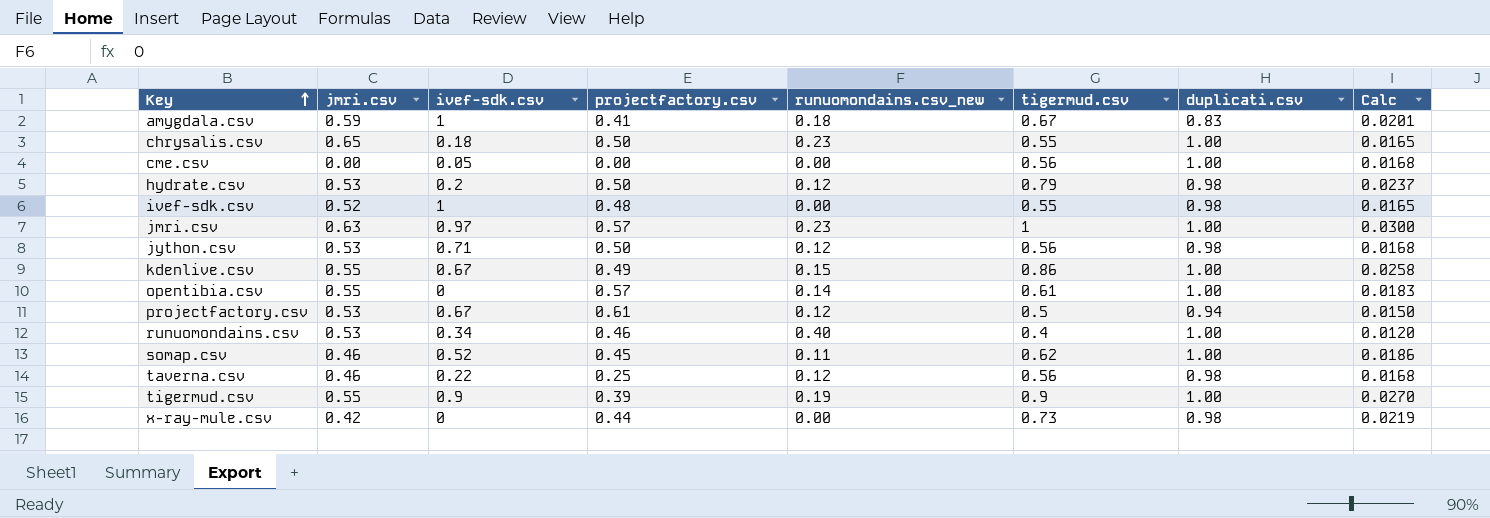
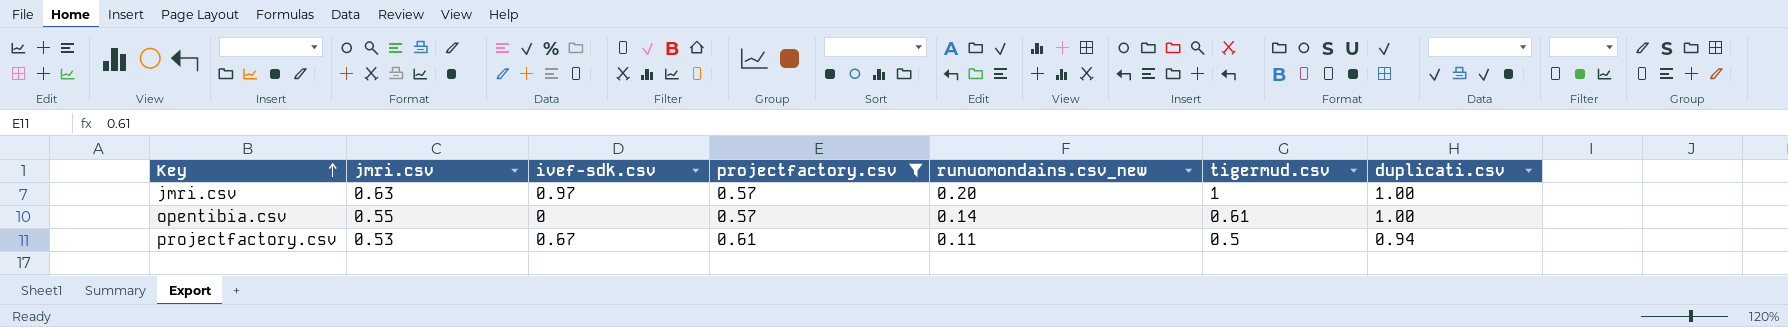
filter: none -> projectfactory.csv >= 0.57
column Calc | formula: [tigermud.csv] * 0.03 -> none
jmri.csv | runuomondains.csv_new: 0.23 -> 0.20
projectfactory.csv | runuomondains.csv_new: 0.12 -> 0.11

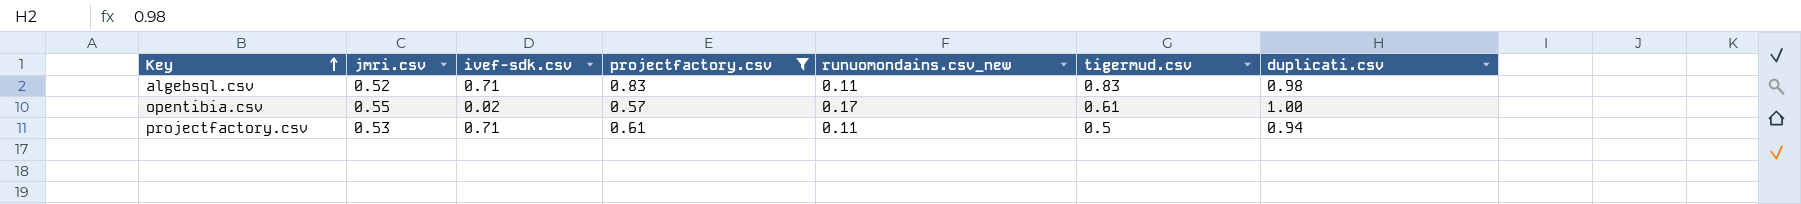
row jmri.csv: 0.63 | 0.97 | 0.57 | 0.20 | 1 | 1.00 -> none
row algebsql.csv: none -> 0.52 | 0.71 | 0.83 | 0.11 | 0.83 | 0.98
opentibia.csv | ivef-sdk.csv: 0 -> 0.02
opentibia.csv | runuomondains.csv_new: 0.14 -> 0.17
projectfactory.csv | ivef-sdk.csv: 0.67 -> 0.71

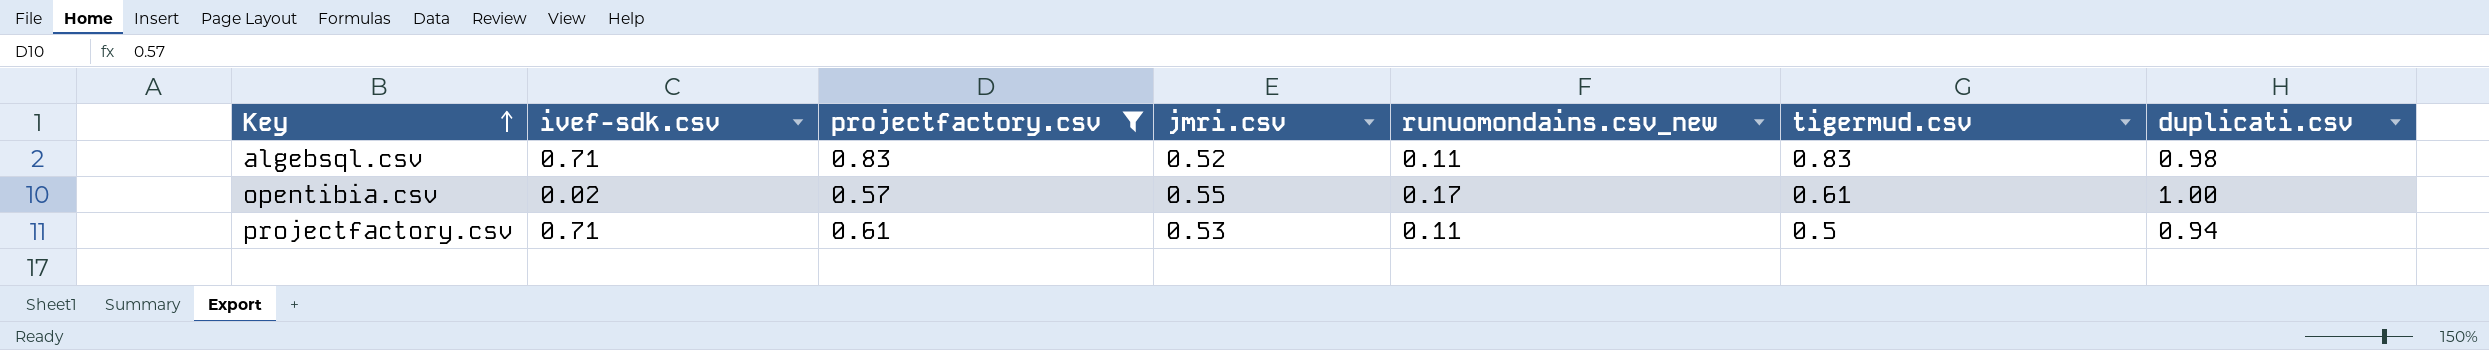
column jmri.csv | position: 2 -> 4

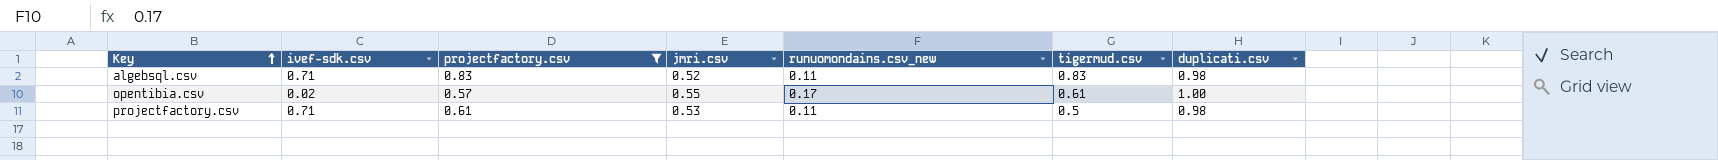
projectfactory.csv | duplicati.csv: 0.94 -> 0.98

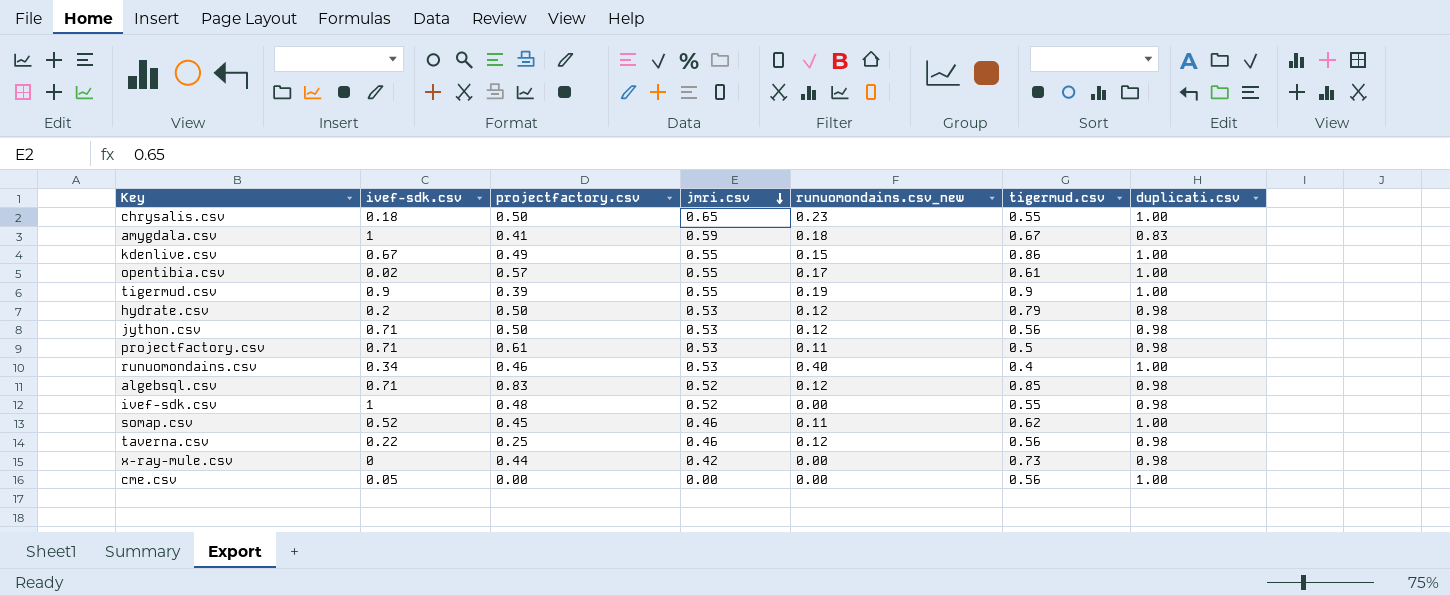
filter: projectfactory.csv >= 0.57 -> none
row order: Key ascending -> jmri.csv descending
algebsql.csv | runuomondains.csv_new: 0.11 -> 0.12
algebsql.csv | tigermud.csv: 0.83 -> 0.85

